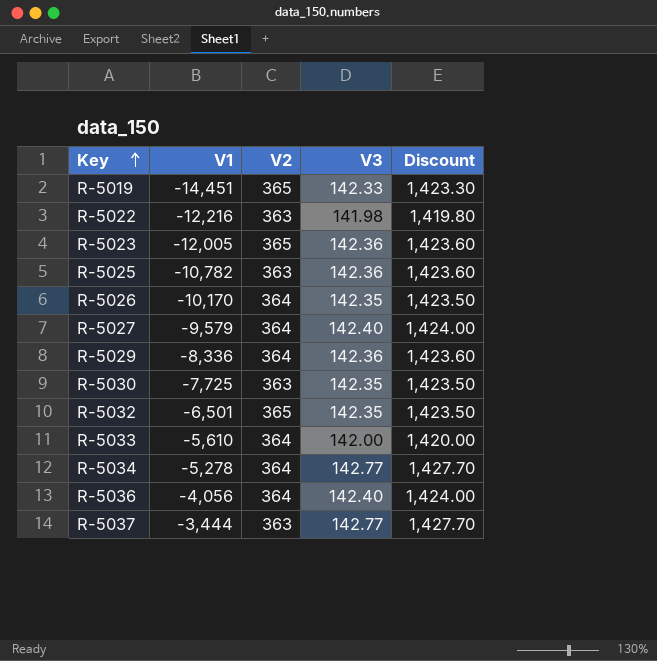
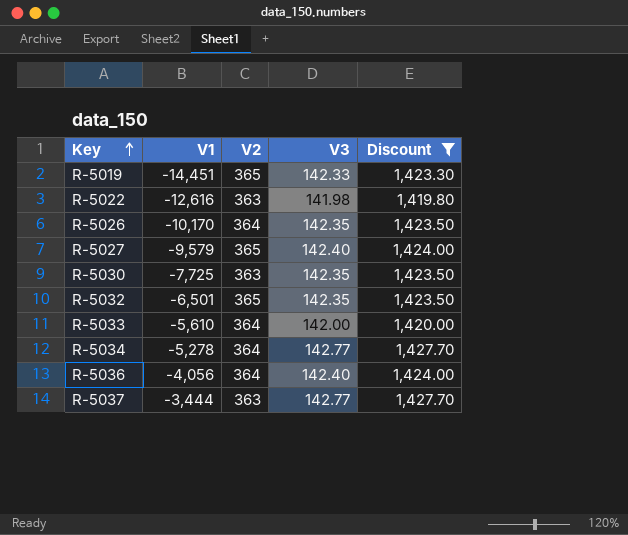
filter: none -> Discount != 1,423.60
R-5022 | V1: -12,216 -> -12,616
R-5027 | V2: 364 -> 365

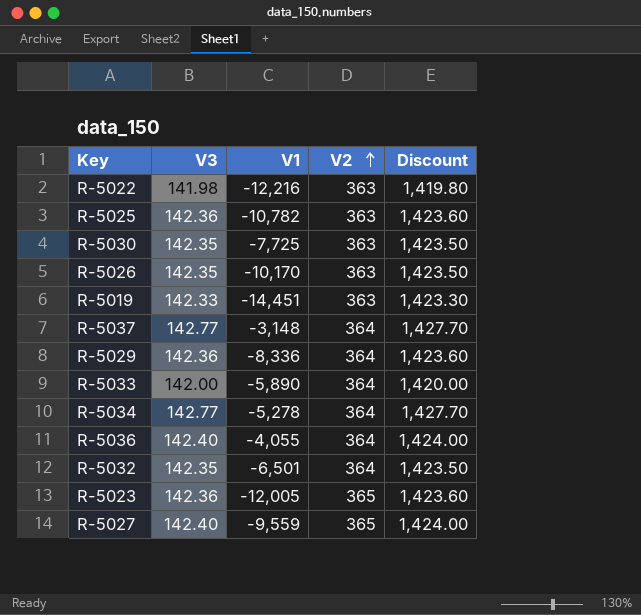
filter: Discount != 1,423.60 -> none
row order: Key ascending -> V2 ascending
column V3 | position: 4 -> 2
R-5022 | V1: -12,616 -> -12,216
R-5026 | V2: 364 -> 363
R-5019 | V2: 365 -> 363
R-5037 | V1: -3,444 -> -3,148
R-5037 | V2: 363 -> 364
R-5033 | V1: -5,610 -> -5,890
R-5036 | V1: -4,056 -> -4,055
R-5032 | V2: 365 -> 364
R-5027 | V1: -9,579 -> -9,559

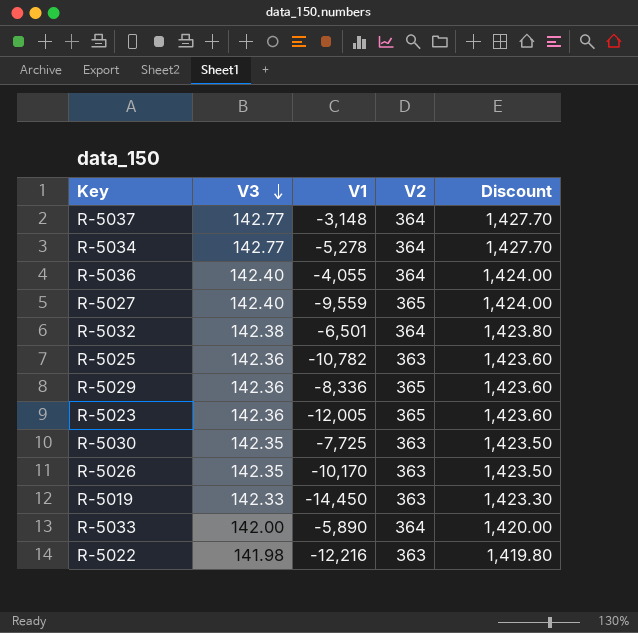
row order: V2 ascending -> V3 descending
R-5032 | V3: 142.35 -> 142.38
R-5032 | Discount: 1,423.50 -> 1,423.80
R-5029 | V2: 364 -> 365
R-5019 | V1: -14,451 -> -14,450

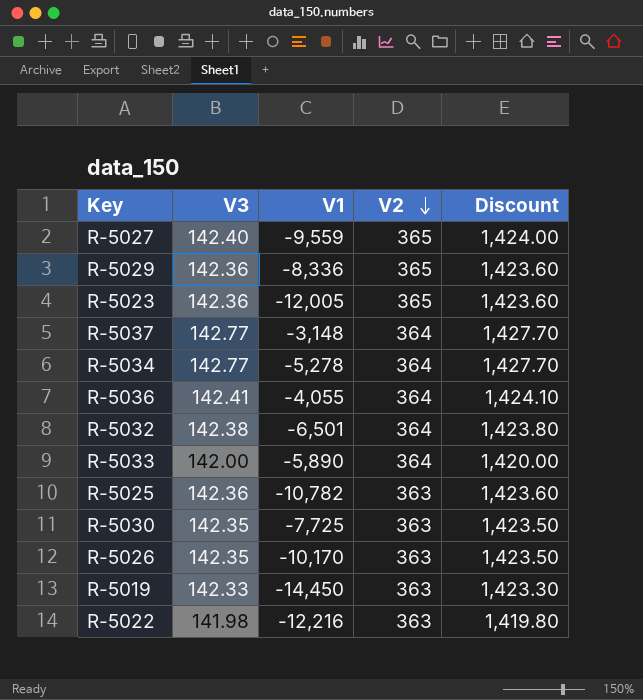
row order: V3 descending -> V2 descending
R-5036 | V3: 142.40 -> 142.41
R-5036 | Discount: 1,424.00 -> 1,424.10

